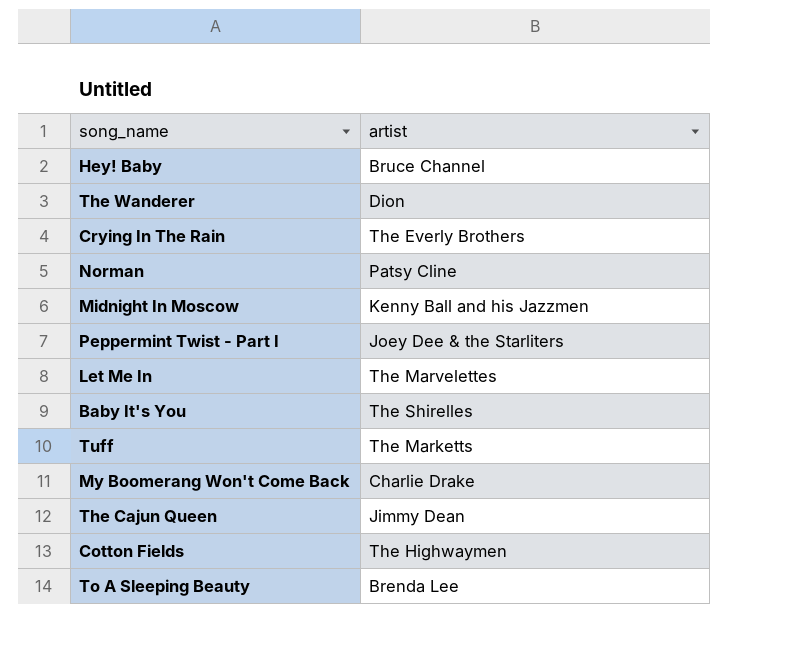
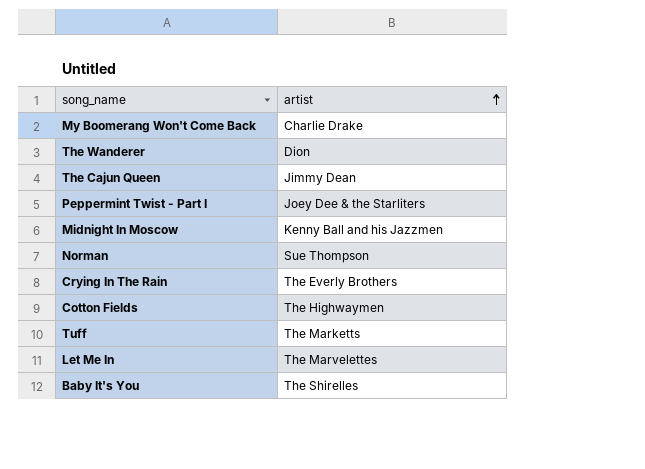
row order: none -> artist ascending
row Hey! Baby: Bruce Channel -> none
row To A Sleeping Beauty: Brenda Lee -> none
Norman | artist: Patsy Cline -> Sue Thompson

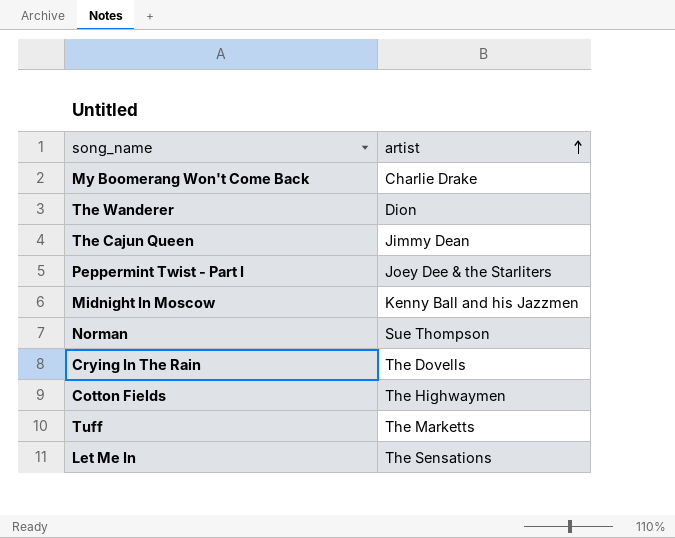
row Baby It's You: The Shirelles -> none
Crying In The Rain | artist: The Everly Brothers -> The Dovells
Let Me In | artist: The Marvelettes -> The Sensations

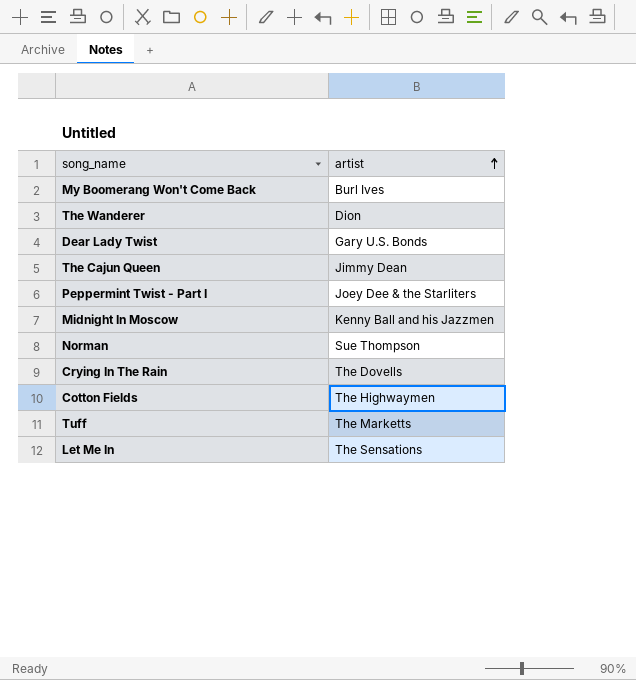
My Boomerang Won't Come Back | artist: Charlie Drake -> Burl Ives
row Dear Lady Twist: none -> Gary U.S. Bonds

